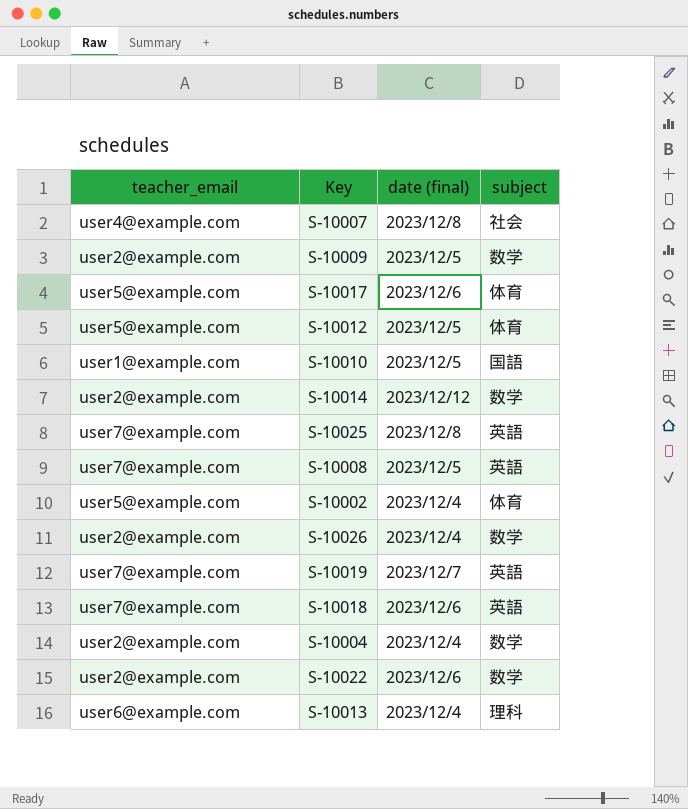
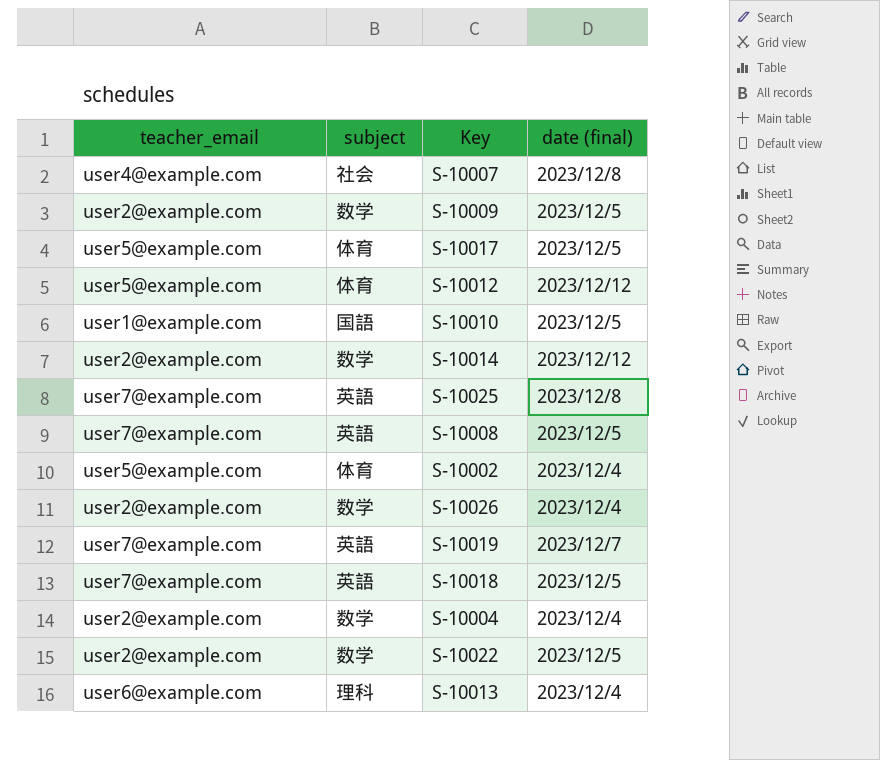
column subject | position: 4 -> 2
S-10017 | date (final): 2023/12/6 -> 2023/12/5
S-10012 | date (final): 2023/12/5 -> 2023/12/12
S-10018 | date (final): 2023/12/6 -> 2023/12/5
S-10022 | date (final): 2023/12/6 -> 2023/12/5

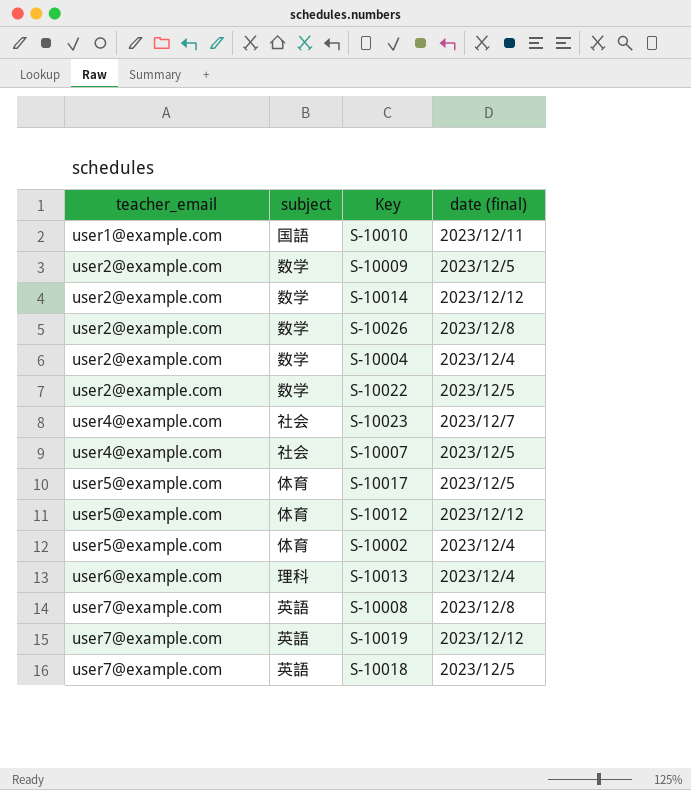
row order: none -> teacher_email ascending
row S-10025: user7@example.com | 英語 | 2023/12/8 -> none
S-10010 | date (final): 2023/12/5 -> 2023/12/11
S-10026 | date (final): 2023/12/4 -> 2023/12/8
row S-10023: none -> user4@example.com | 社会 | 2023/12/7
S-10007 | date (final): 2023/12/8 -> 2023/12/5
S-10008 | date (final): 2023/12/5 -> 2023/12/8
S-10019 | date (final): 2023/12/7 -> 2023/12/12

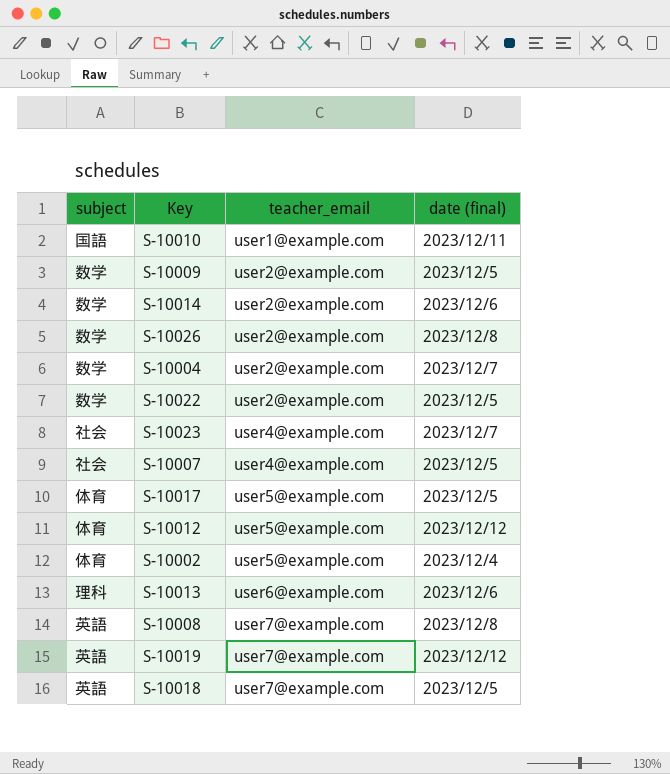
column teacher_email | position: 1 -> 3
S-10014 | date (final): 2023/12/12 -> 2023/12/6
S-10004 | date (final): 2023/12/4 -> 2023/12/7
S-10013 | date (final): 2023/12/4 -> 2023/12/6

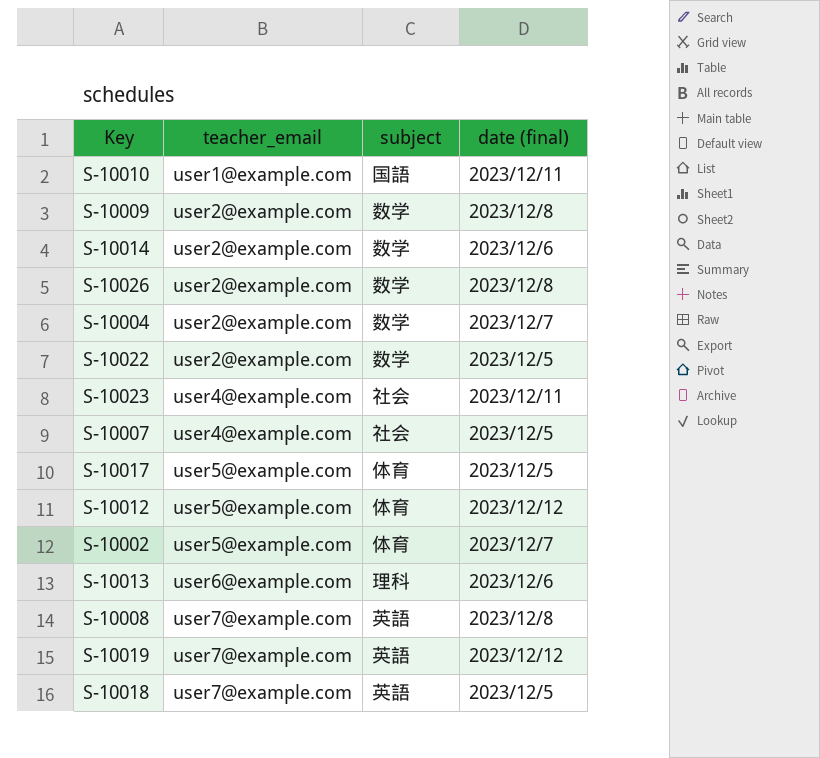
column subject | position: 1 -> 3
S-10009 | date (final): 2023/12/5 -> 2023/12/8
S-10023 | date (final): 2023/12/7 -> 2023/12/11
S-10002 | date (final): 2023/12/4 -> 2023/12/7

